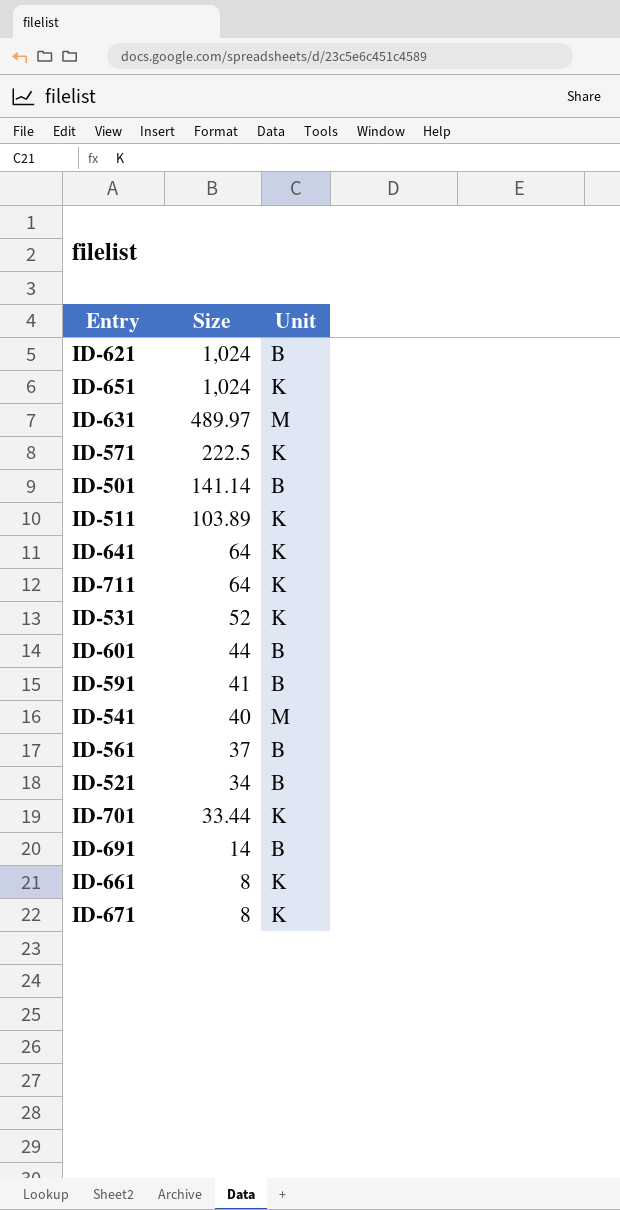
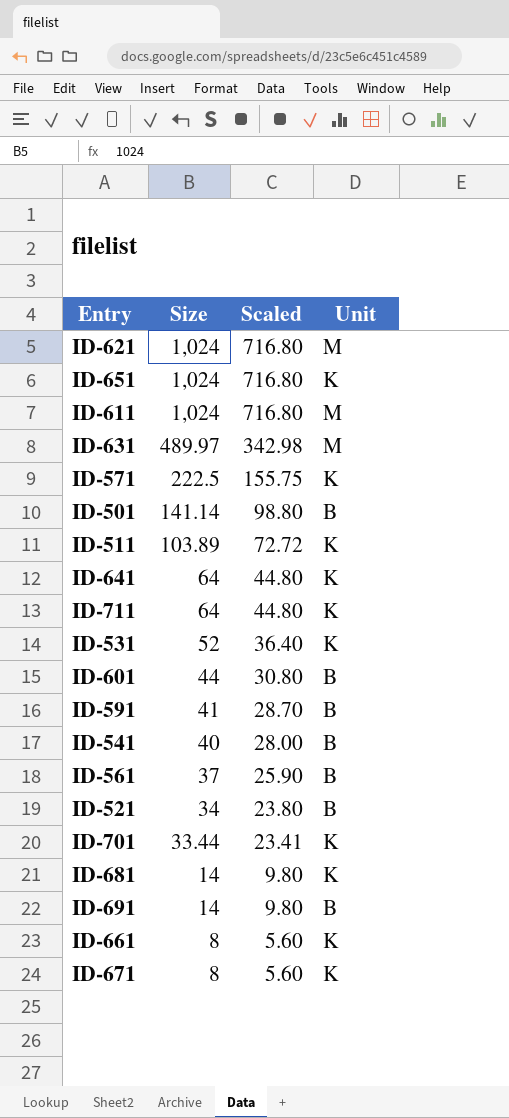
column Scaled | formula: none -> [Size] * 0.7
ID-621 | Unit: B -> M
row ID-611: none -> 1,024 | 716.80 | M
ID-541 | Unit: M -> B
row ID-681: none -> 14 | 9.80 | K

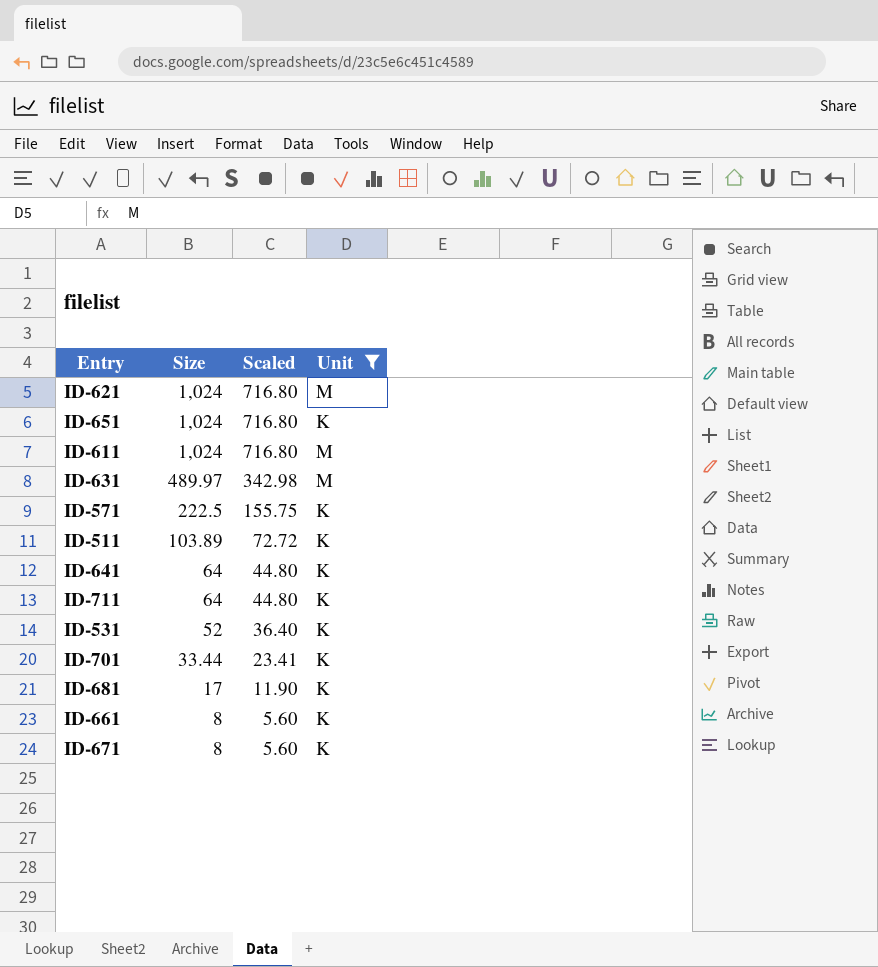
filter: none -> Unit != B
ID-681 | Size: 14 -> 17
ID-681 | Scaled: 9.80 -> 11.90

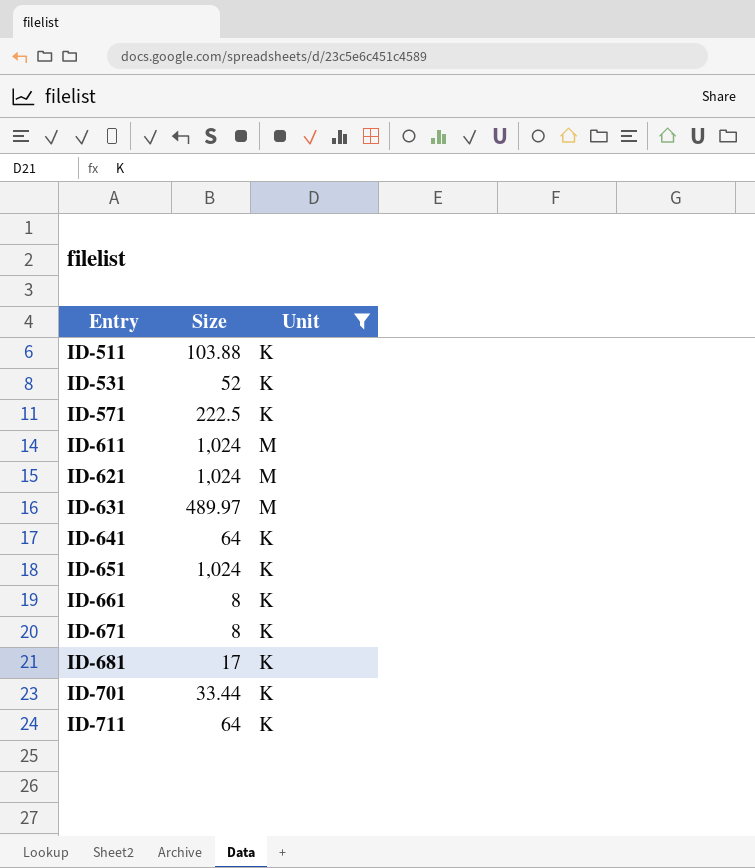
row order: Size descending -> Entry ascending
column Scaled | formula: [Size] * 0.7 -> none
ID-511 | Size: 103.89 -> 103.88

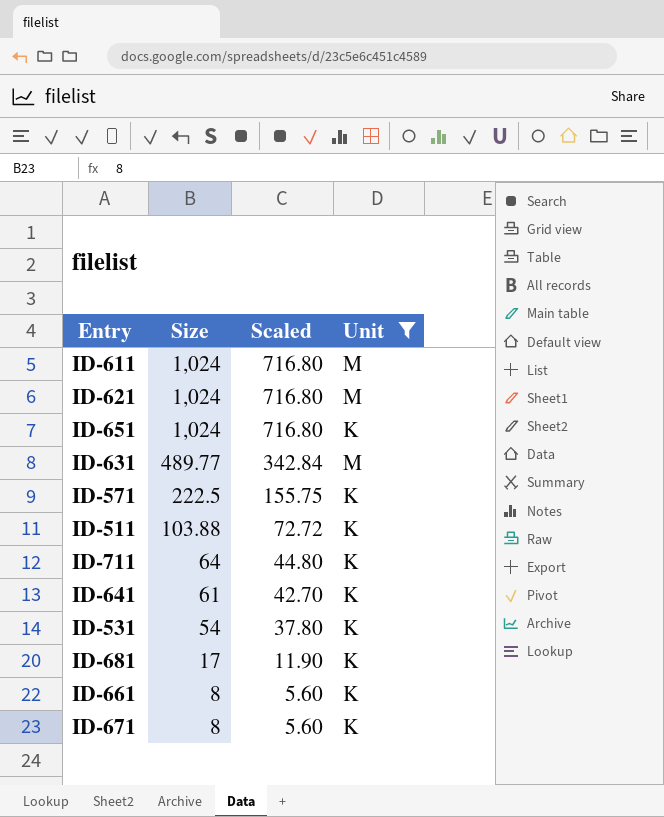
row order: Entry ascending -> Size descending
column Scaled | formula: none -> [Size] * 0.7
row ID-701: 33.44 | K -> none
ID-631 | Size: 489.97 -> 489.77
ID-641 | Size: 64 -> 61
ID-531 | Size: 52 -> 54

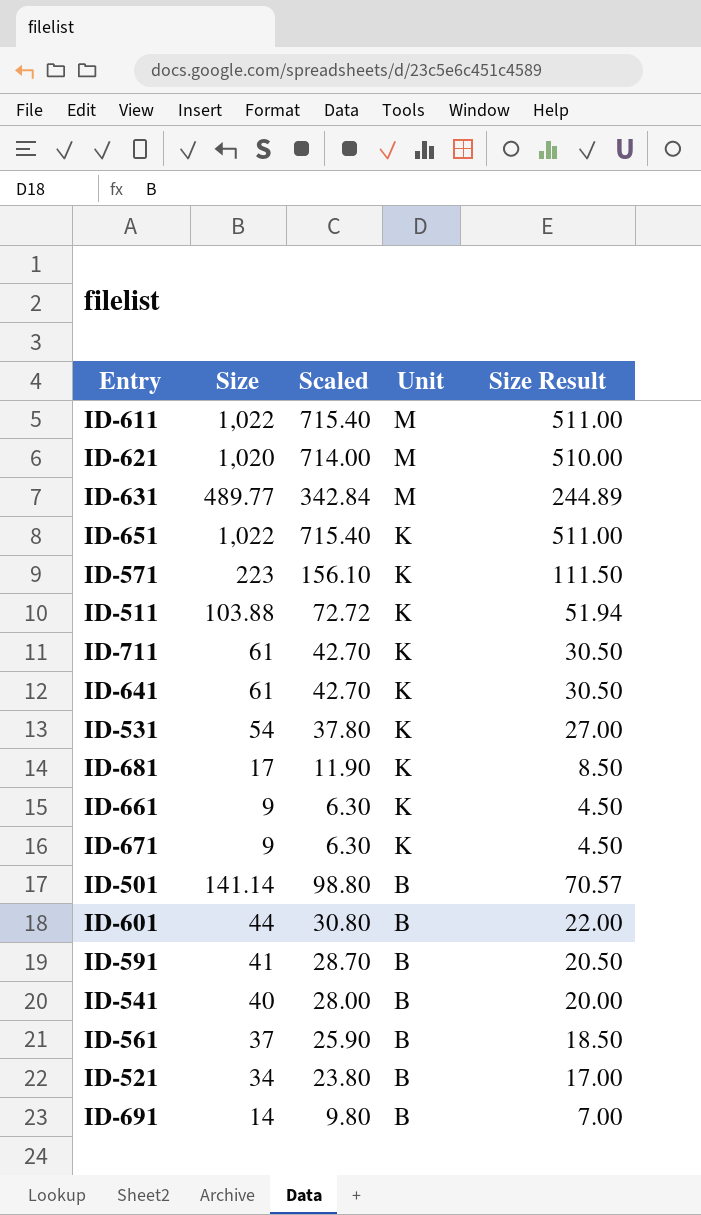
filter: Unit != B -> none
row order: Size descending -> Unit descending
column Size Result | formula: none -> [Size] * 0.5
ID-611 | Size: 1,024 -> 1,022
ID-611 | Scaled: 716.80 -> 715.40
ID-621 | Size: 1,024 -> 1,020
ID-621 | Scaled: 716.80 -> 714.00
ID-651 | Size: 1,024 -> 1,022
ID-651 | Scaled: 716.80 -> 715.40
ID-571 | Size: 222.5 -> 223
ID-571 | Scaled: 155.75 -> 156.10
ID-711 | Size: 64 -> 61
ID-711 | Scaled: 44.80 -> 42.70
ID-661 | Size: 8 -> 9
ID-661 | Scaled: 5.60 -> 6.30
ID-671 | Size: 8 -> 9
ID-671 | Scaled: 5.60 -> 6.30

